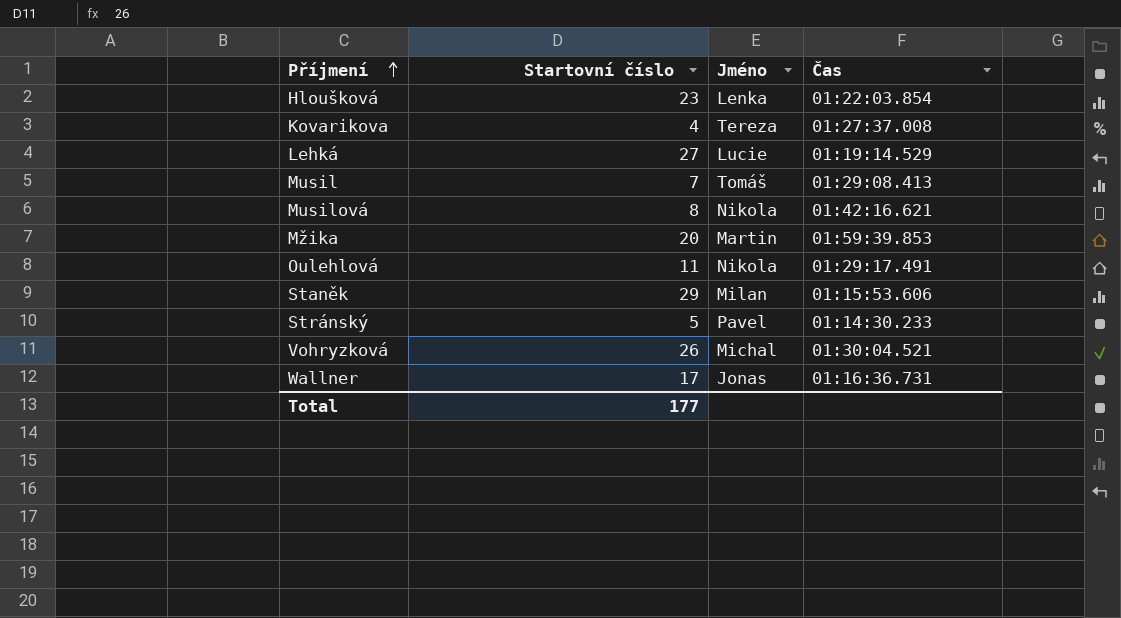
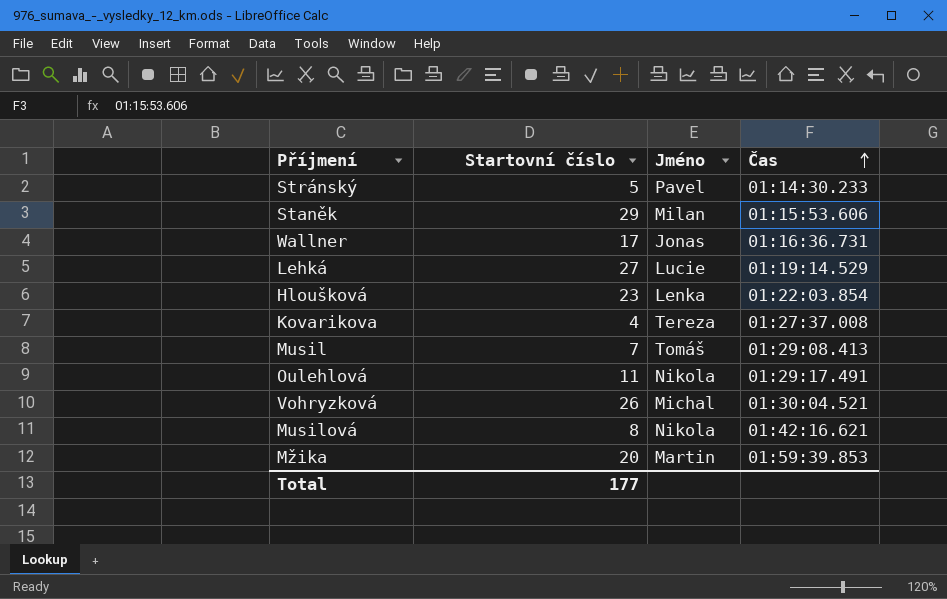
row order: Příjmení ascending -> Čas ascending

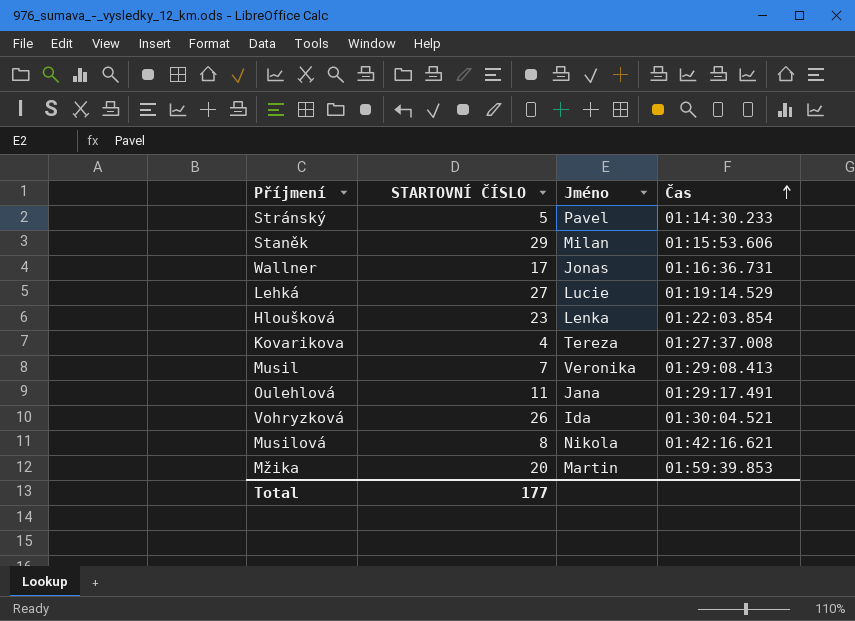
column name: Startovní číslo -> STARTOVNÍ ČÍSLO
Musil | Jméno: Tomáš -> Veronika
Oulehlová | Jméno: Nikola -> Jana
Vohryzková | Jméno: Michal -> Ida

